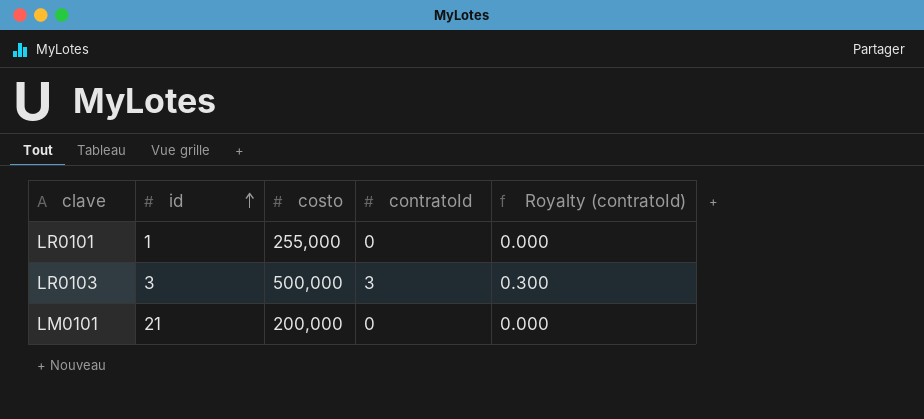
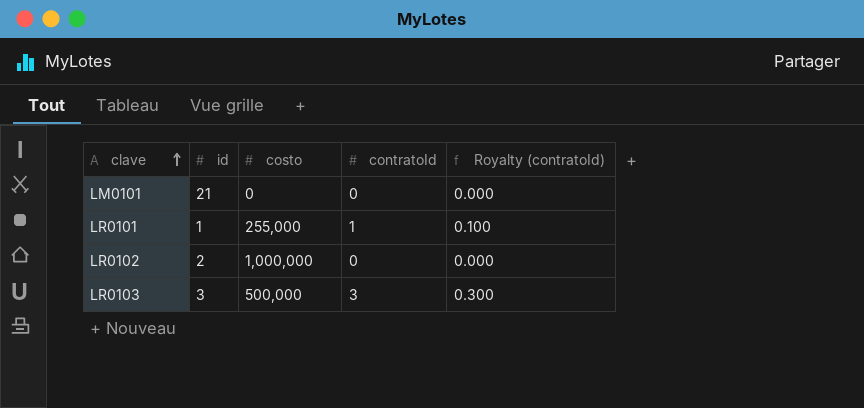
row order: id ascending -> clave ascending
LM0101 | costo: 200,000 -> 0
LR0101 | contratoId: 0 -> 1
LR0101 | Royalty (contratoId): 0.000 -> 0.100
row LR0102: none -> 2 | 1,000,000 | 0 | 0.000

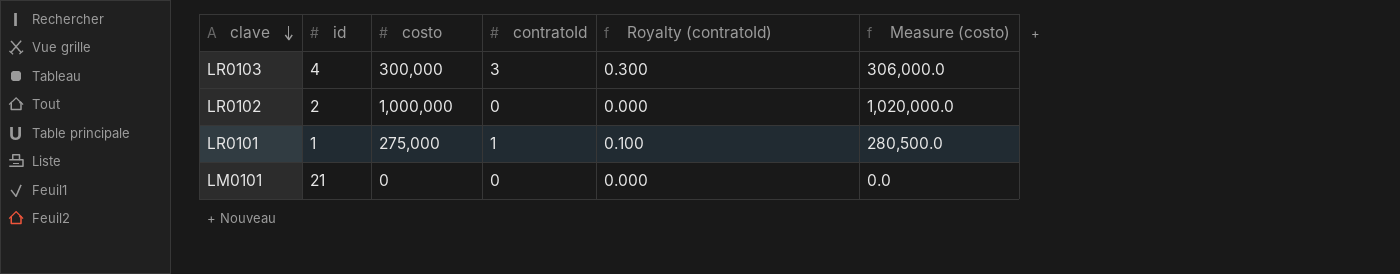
row order: clave ascending -> clave descending
column Measure (costo) | formula: none -> [costo] * 1.02
LR0103 | id: 3 -> 4
LR0103 | costo: 500,000 -> 300,000
LR0101 | costo: 255,000 -> 275,000

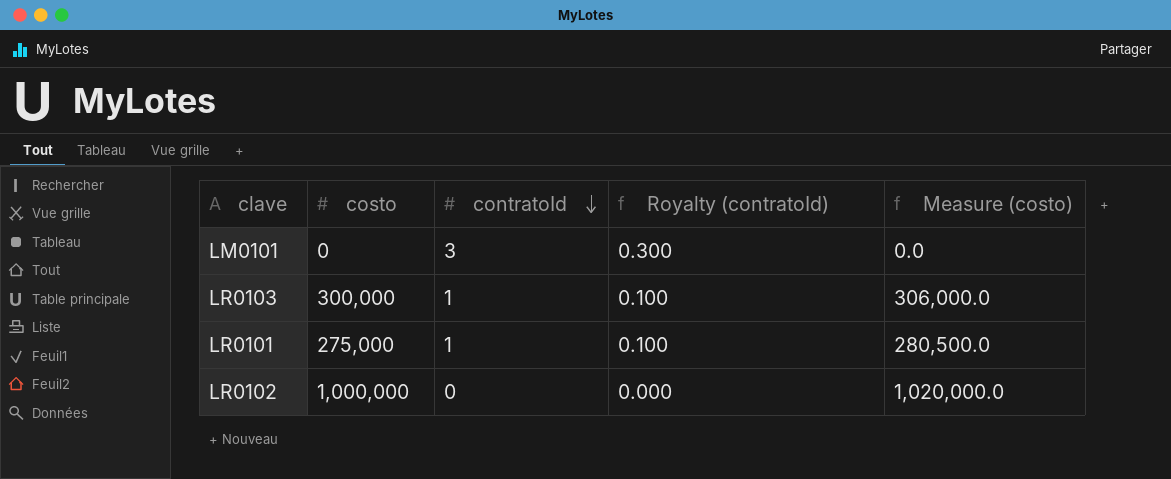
row order: clave descending -> contratoId descending
column id | position: 2 -> none
LM0101 | contratoId: 0 -> 3
LM0101 | Royalty (contratoId): 0.000 -> 0.300
LR0103 | contratoId: 3 -> 1
LR0103 | Royalty (contratoId): 0.300 -> 0.100

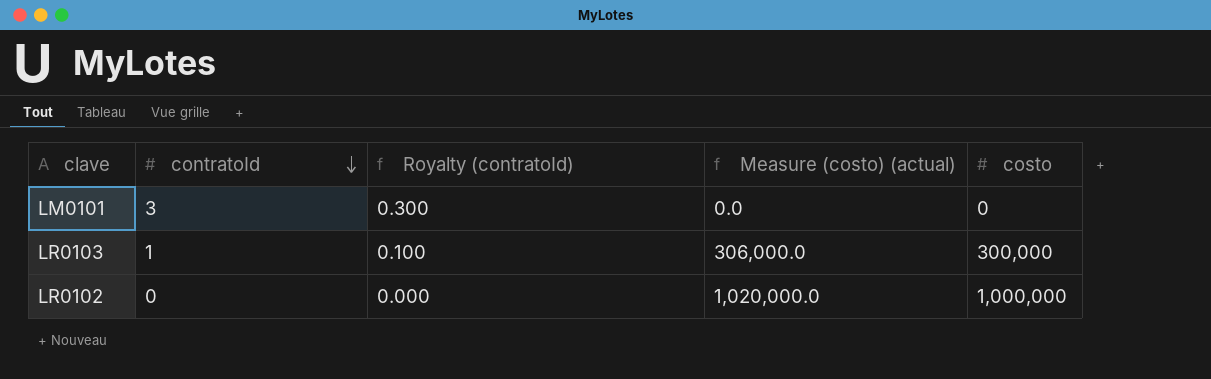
column name: Measure (costo) -> Measure (costo) (actual)
column costo | position: 2 -> 5
row LR0101: 275,000 | 1 | 0.100 | 280,500.0 -> none

